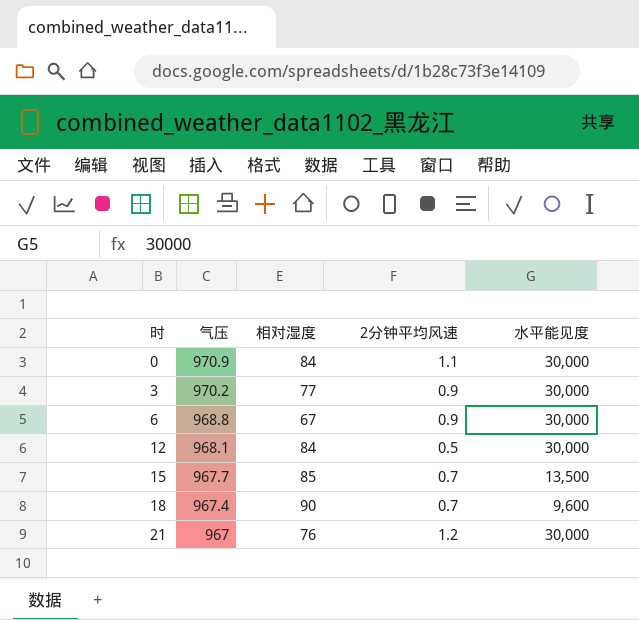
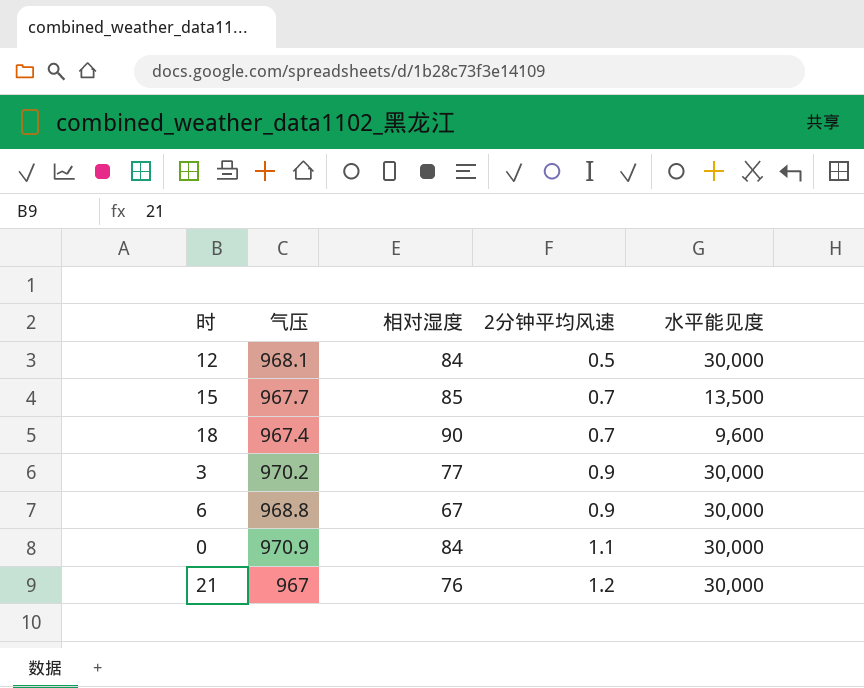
row order: 时 ascending -> 2分钟平均风速 ascending

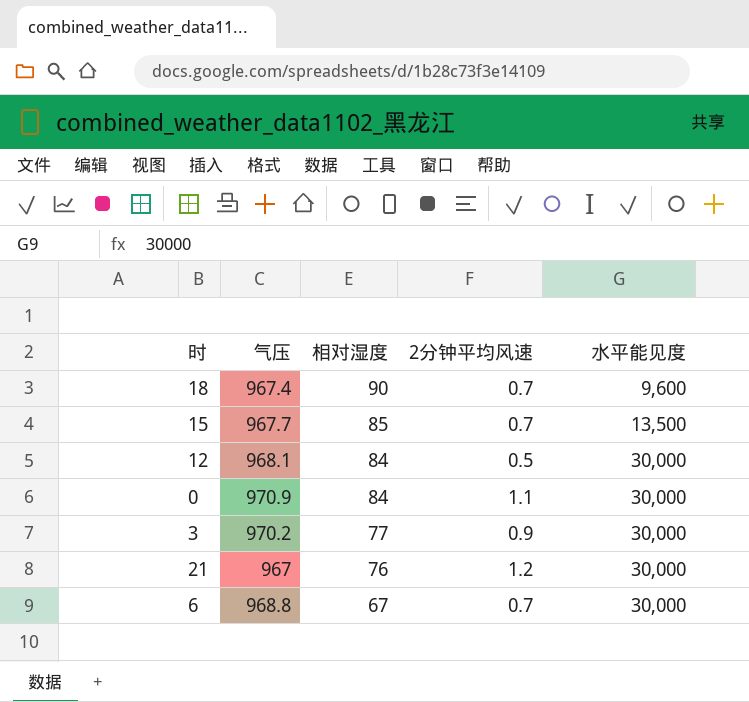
row order: 2分钟平均风速 ascending -> 相对湿度 descending
6 | 2分钟平均风速: 0.9 -> 0.7

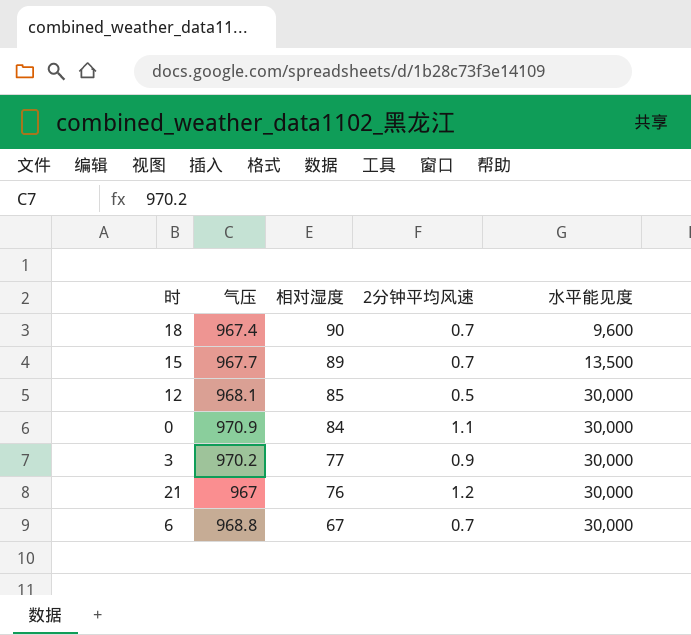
15 | 相对湿度: 85 -> 89
12 | 相对湿度: 84 -> 85

